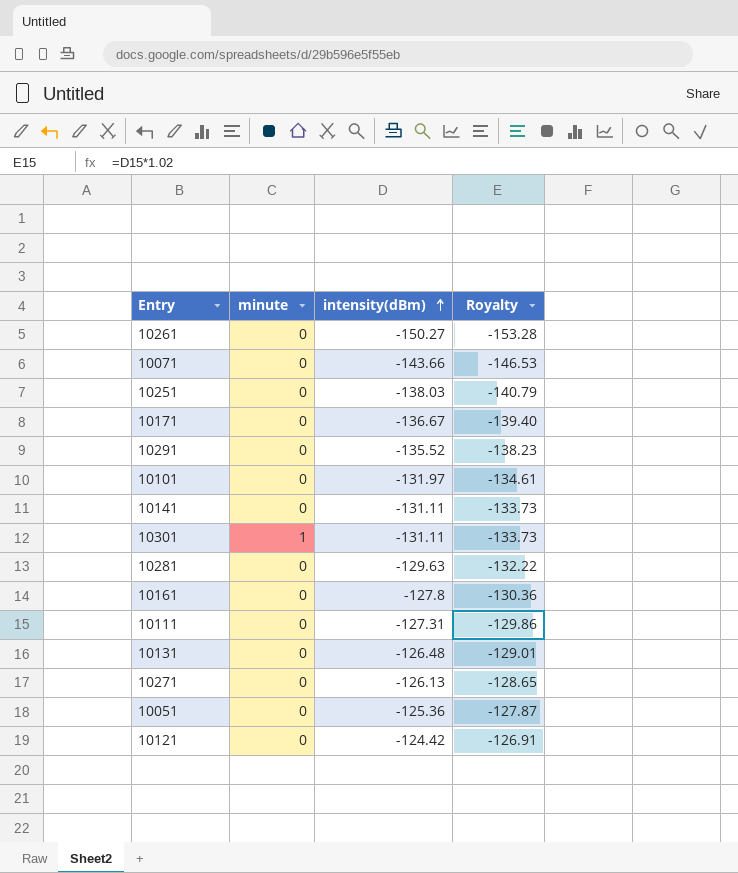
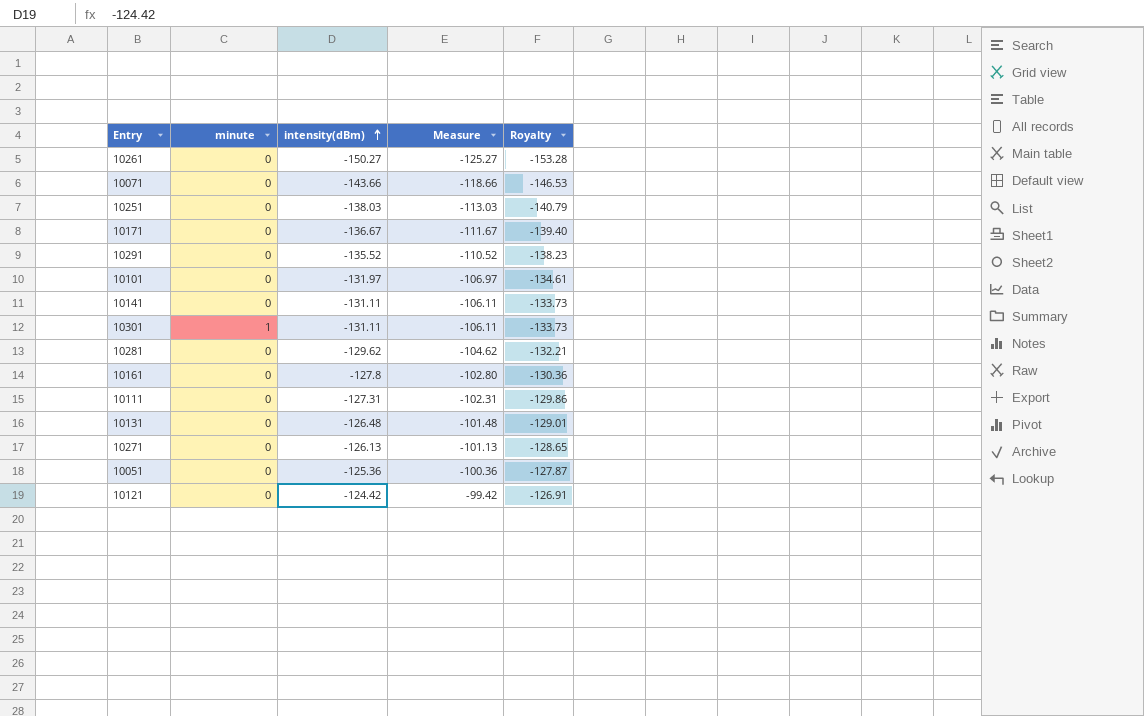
column Measure | formula: none -> [intensity(dBm)] + 25
10281 | intensity(dBm): -129.63 -> -129.62
10281 | Royalty: -132.22 -> -132.21

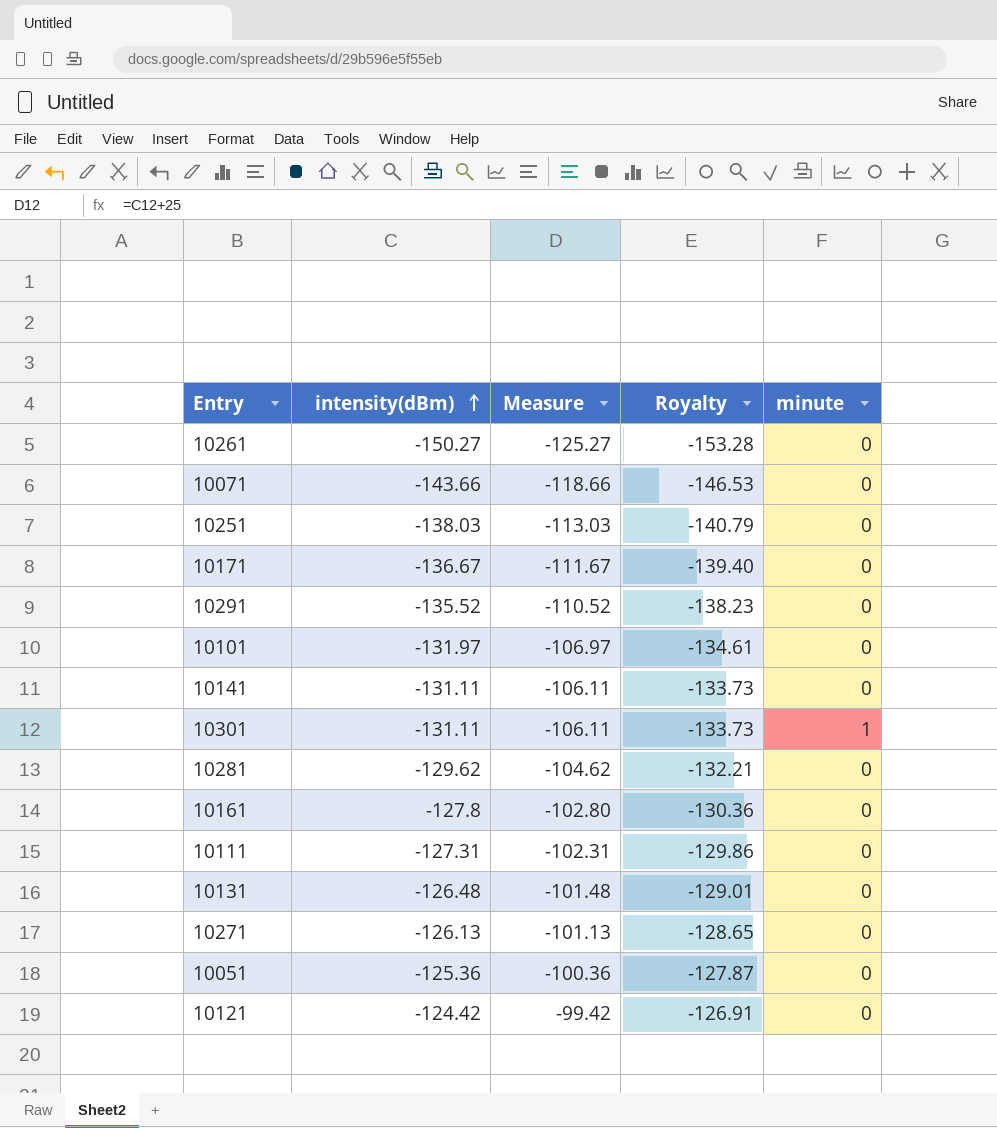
column minute | position: 2 -> 5

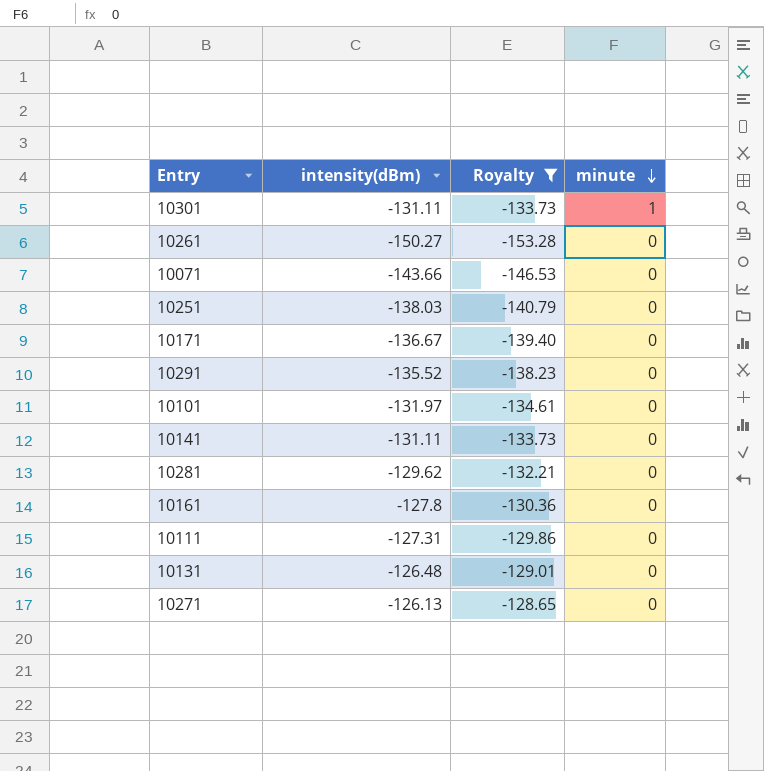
filter: none -> Royalty <= -128.65
row order: intensity(dBm) ascending -> minute descending
column Measure | formula: [intensity(dBm)] + 25 -> none

